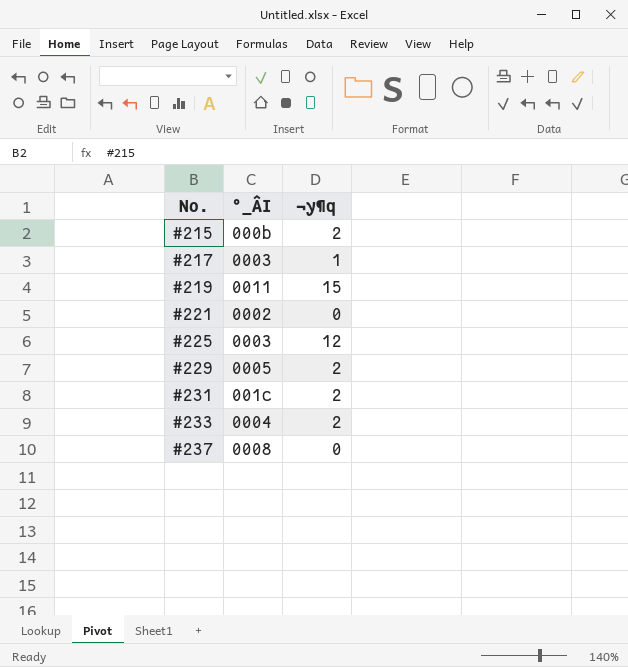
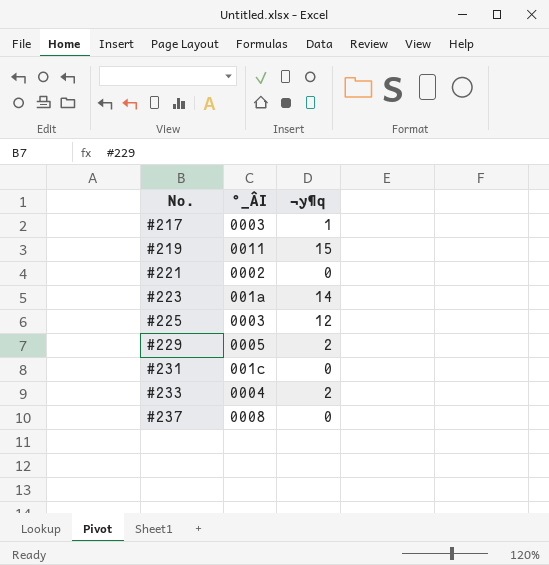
row #215: 000b | 2 -> none
row #223: none -> 001a | 14
#231 | ¬y¶q: 2 -> 0

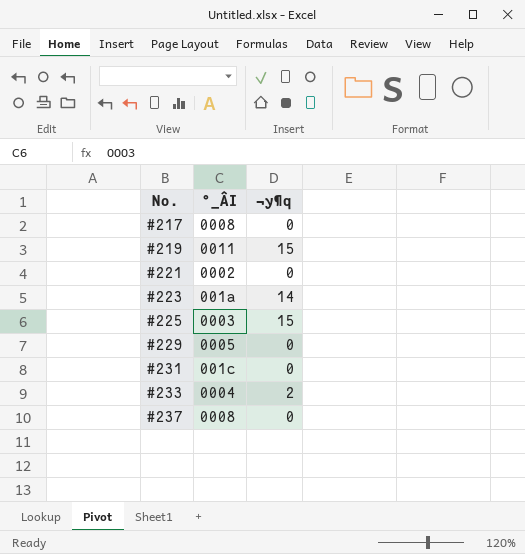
#217 | °_ÂI: 0003 -> 0008
#217 | ¬y¶q: 1 -> 0
#225 | ¬y¶q: 12 -> 15
#229 | ¬y¶q: 2 -> 0

